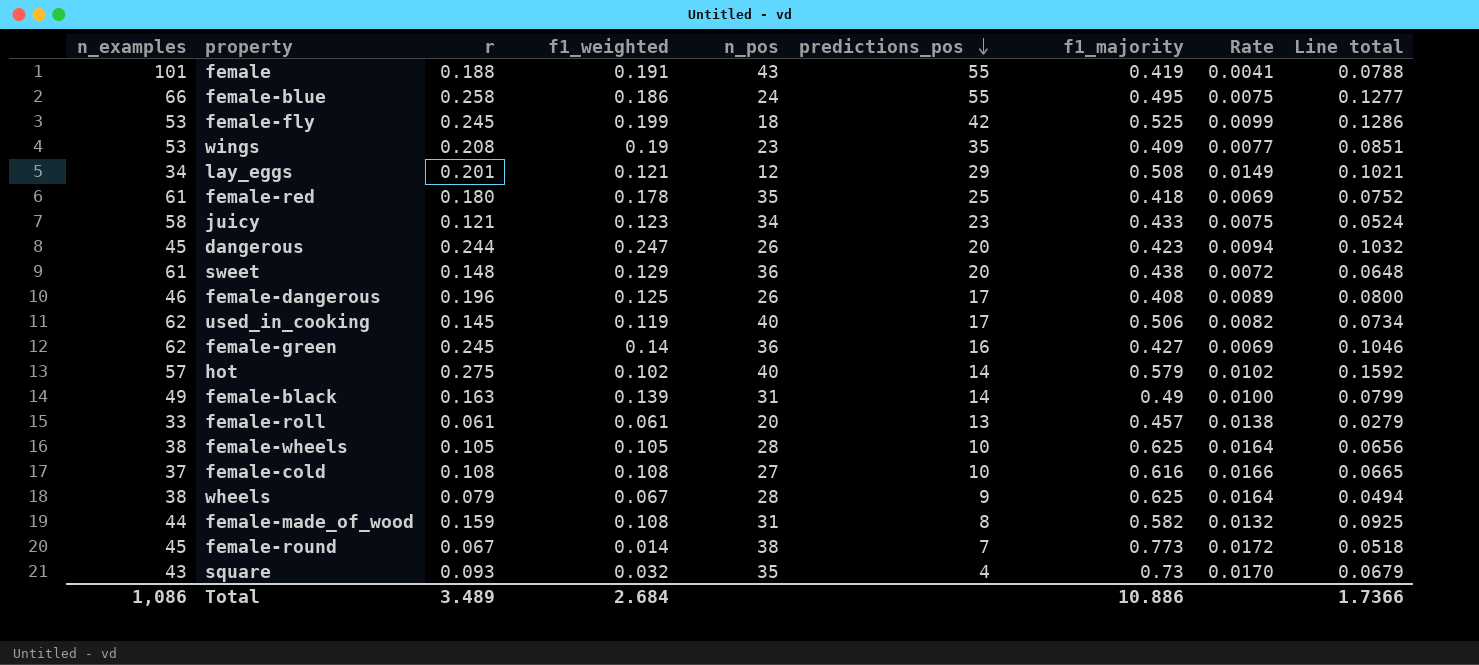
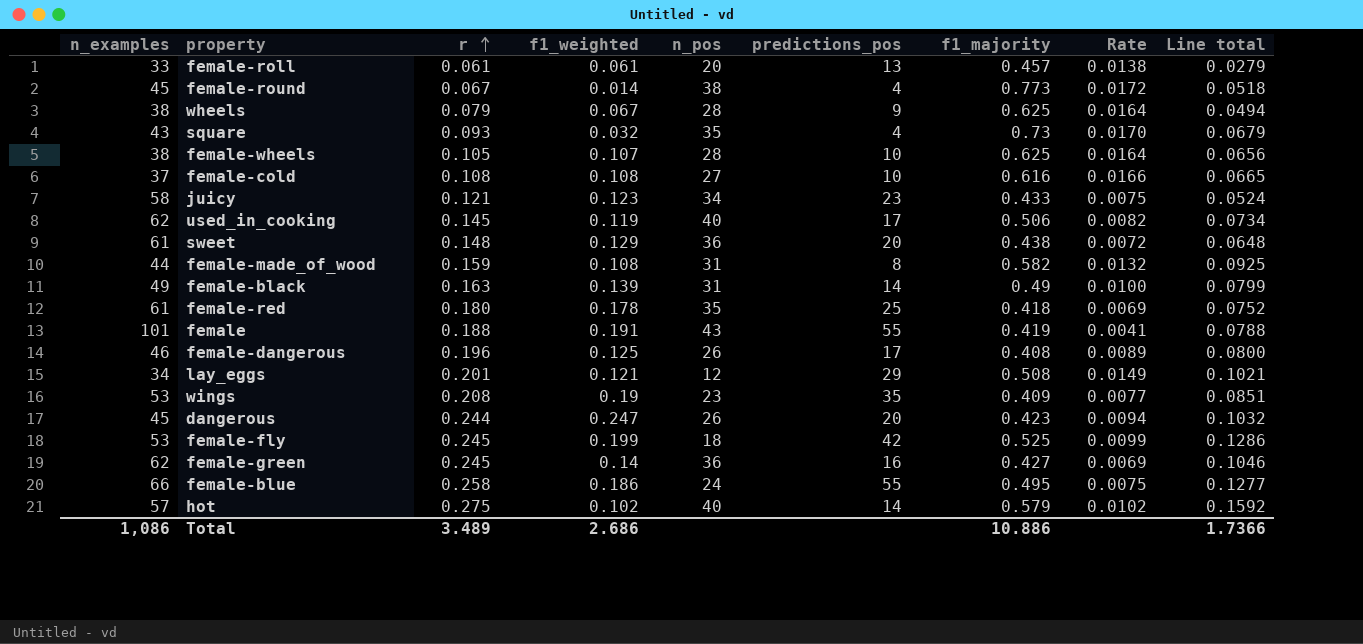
row order: predictions_pos descending -> r ascending
female-round | predictions_pos: 7 -> 4
female-wheels | f1_weighted: 0.105 -> 0.107
Total | f1_weighted: 2.684 -> 2.686

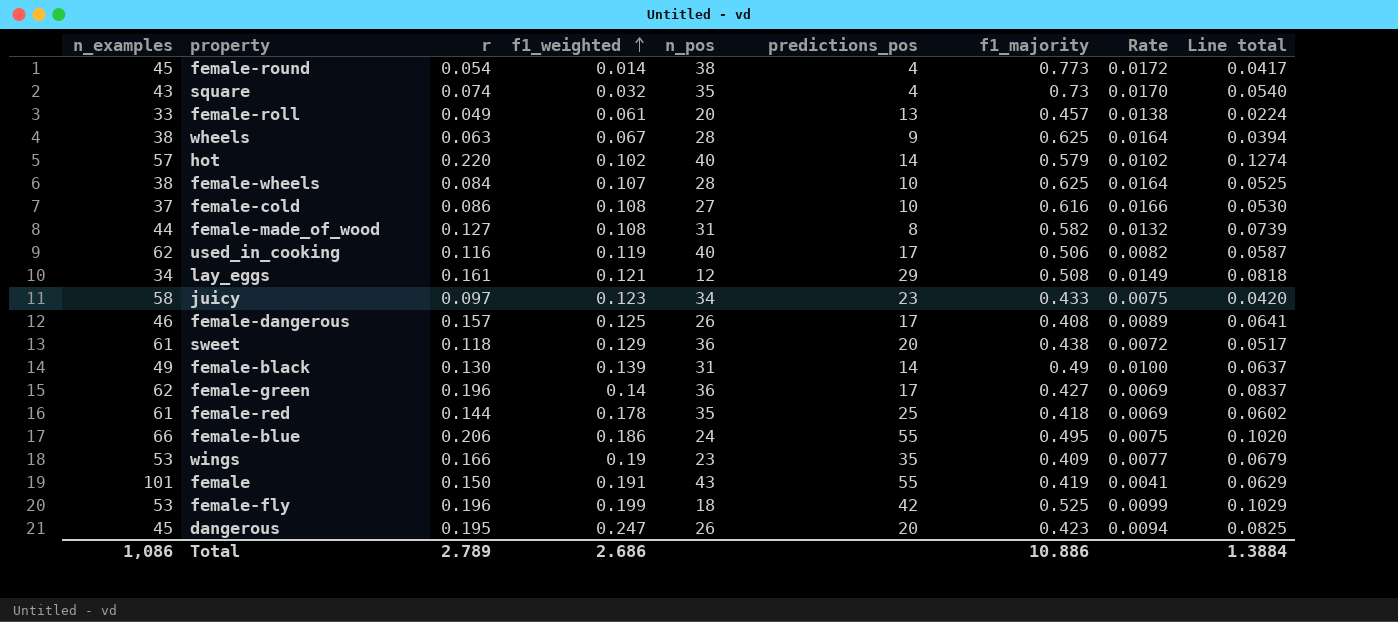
row order: r ascending -> f1_weighted ascending
female-round | r: 0.067 -> 0.054
female-round | Line total: 0.0518 -> 0.0417
square | r: 0.093 -> 0.074
square | Line total: 0.0679 -> 0.0540
female-roll | r: 0.061 -> 0.049
female-roll | Line total: 0.0279 -> 0.0224
wheels | r: 0.079 -> 0.063
wheels | Line total: 0.0494 -> 0.0394
hot | r: 0.275 -> 0.220
hot | Line total: 0.1592 -> 0.1274
female-wheels | r: 0.105 -> 0.084
female-wheels | Line total: 0.0656 -> 0.0525
female-cold | r: 0.108 -> 0.086
female-cold | Line total: 0.0665 -> 0.0530
female-made_of_wood | r: 0.159 -> 0.127
female-made_of_wood | Line total: 0.0925 -> 0.0739
used_in_cooking | r: 0.145 -> 0.116
used_in_cooking | Line total: 0.0734 -> 0.0587
lay_eggs | r: 0.201 -> 0.161
lay_eggs | Line total: 0.1021 -> 0.0818
juicy | r: 0.121 -> 0.097
juicy | Line total: 0.0524 -> 0.0420
female-dangerous | r: 0.196 -> 0.157
female-dangerous | Line total: 0.0800 -> 0.0641
sweet | r: 0.148 -> 0.118
sweet | Line total: 0.0648 -> 0.0517
female-black | r: 0.163 -> 0.130
female-black | Line total: 0.0799 -> 0.0637
female-green | r: 0.245 -> 0.196
female-green | predictions_pos: 16 -> 17
female-green | Line total: 0.1046 -> 0.0837
female-red | r: 0.180 -> 0.144
female-red | Line total: 0.0752 -> 0.0602
female-blue | r: 0.258 -> 0.206
female-blue | Line total: 0.1277 -> 0.1020
wings | r: 0.208 -> 0.166
wings | Line total: 0.0851 -> 0.0679
female | r: 0.188 -> 0.150
female | Line total: 0.0788 -> 0.0629
female-fly | r: 0.245 -> 0.196
female-fly | Line total: 0.1286 -> 0.1029
dangerous | r: 0.244 -> 0.195
dangerous | Line total: 0.1032 -> 0.0825
Total | r: 3.489 -> 2.789
Total | Line total: 1.7366 -> 1.3884

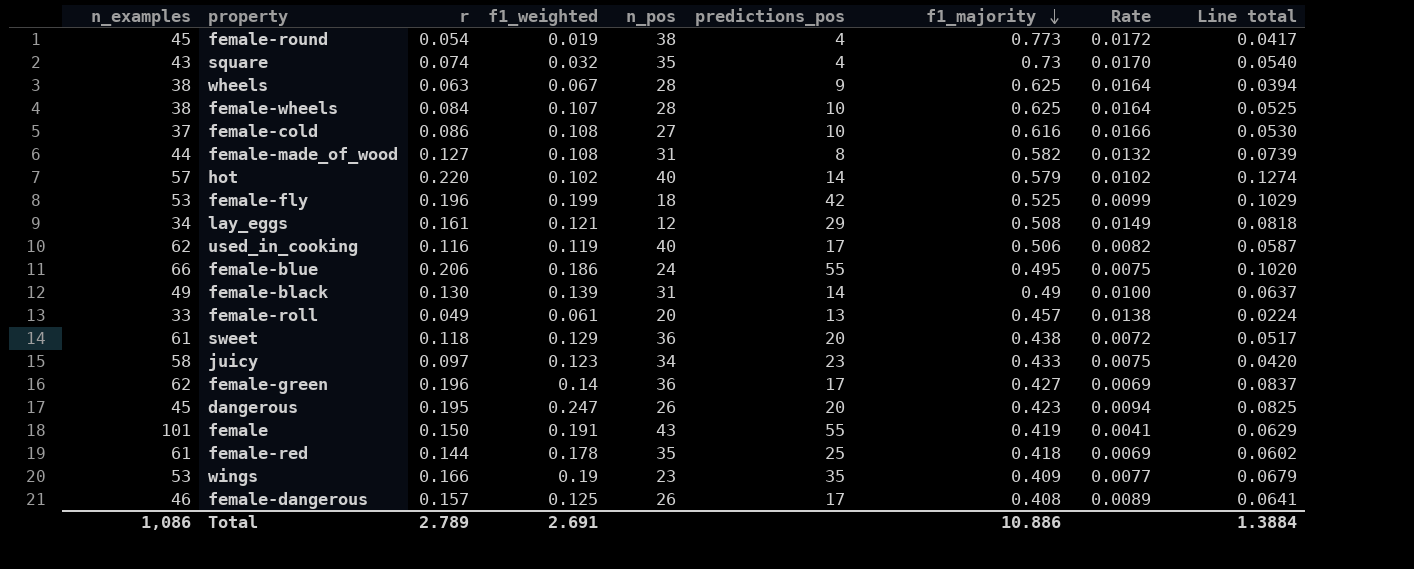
row order: f1_weighted ascending -> f1_majority descending
female-round | f1_weighted: 0.014 -> 0.019
Total | f1_weighted: 2.686 -> 2.691

